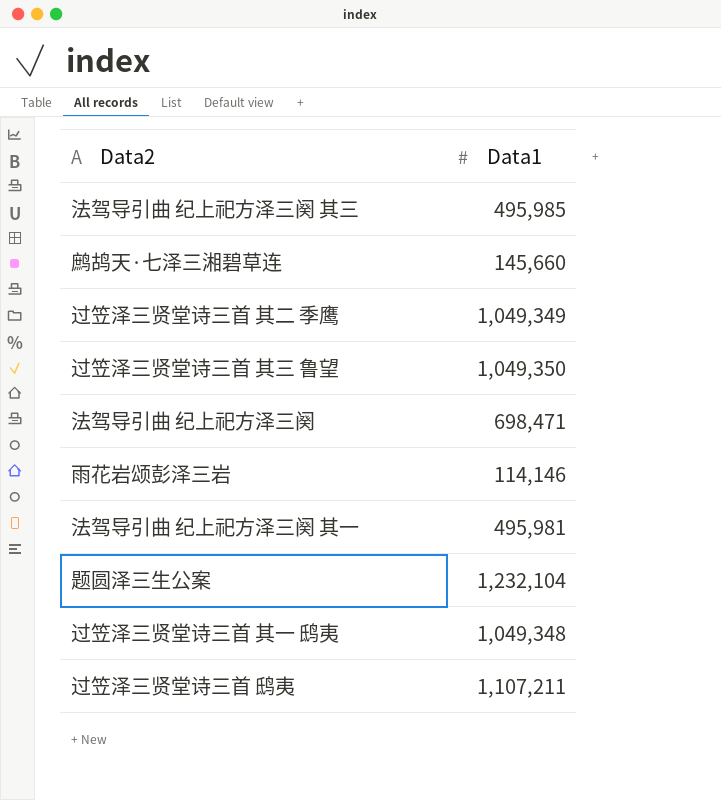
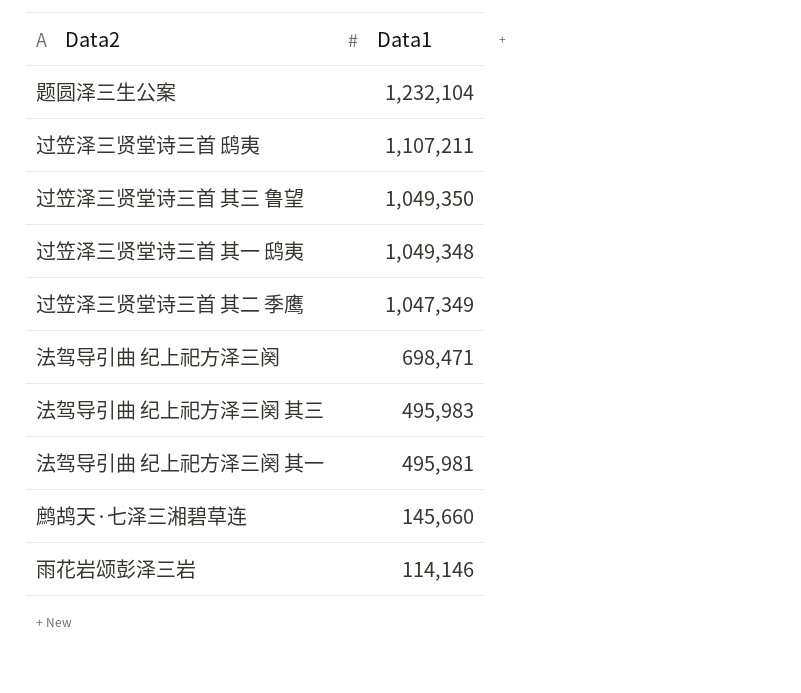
row order: none -> Data1 descending
过笠泽三贤堂诗三首 其二 季鹰 | Data1: 1,049,349 -> 1,047,349
法驾导引曲 纪上祀方泽三阕 其三 | Data1: 495,985 -> 495,983

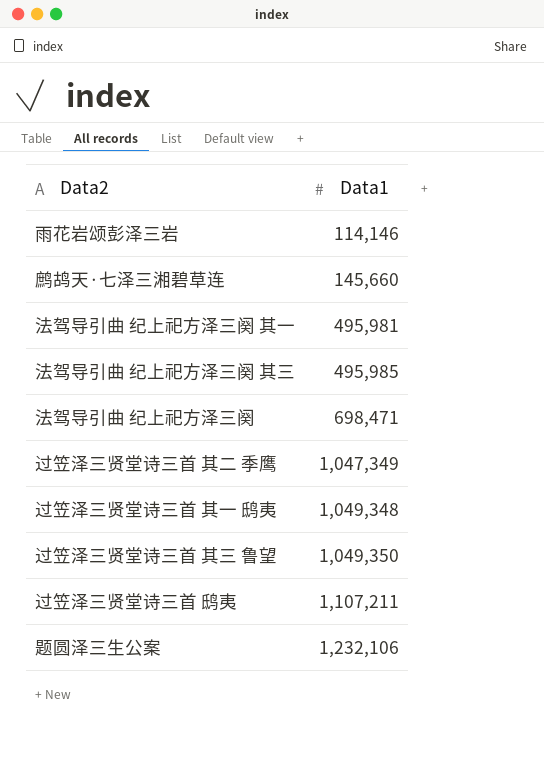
row order: Data1 descending -> Data1 ascending
法驾导引曲 纪上祀方泽三阕 其三 | Data1: 495,983 -> 495,985
题圆泽三生公案 | Data1: 1,232,104 -> 1,232,106

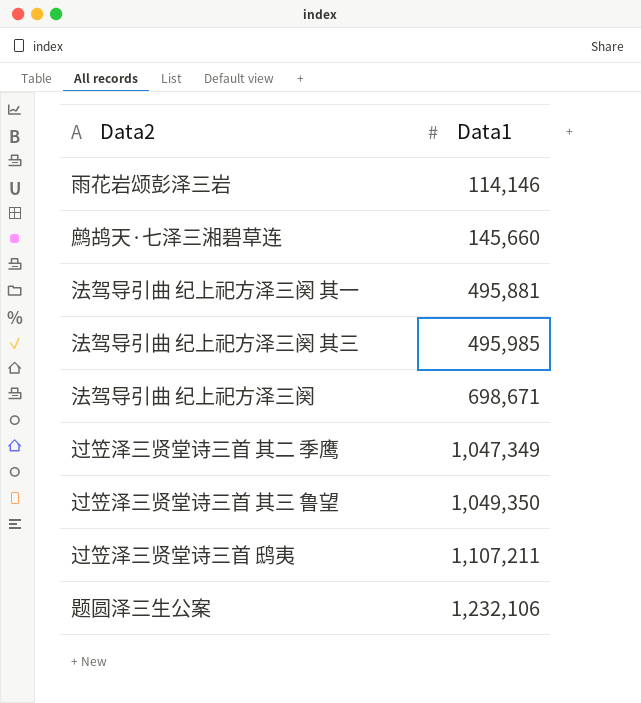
row 过笠泽三贤堂诗三首 其一 鸱夷: 1,049,348 -> none
法驾导引曲 纪上祀方泽三阕 其一 | Data1: 495,981 -> 495,881
法驾导引曲 纪上祀方泽三阕 | Data1: 698,471 -> 698,671

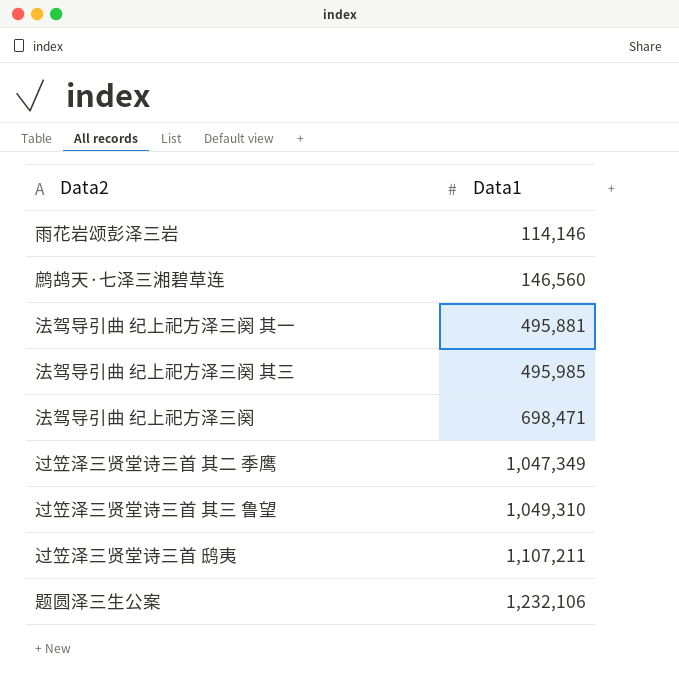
鹧鸪天·七泽三湘碧草连 | Data1: 145,660 -> 146,560
法驾导引曲 纪上祀方泽三阕 | Data1: 698,671 -> 698,471
过笠泽三贤堂诗三首 其三 鲁望 | Data1: 1,049,350 -> 1,049,310

